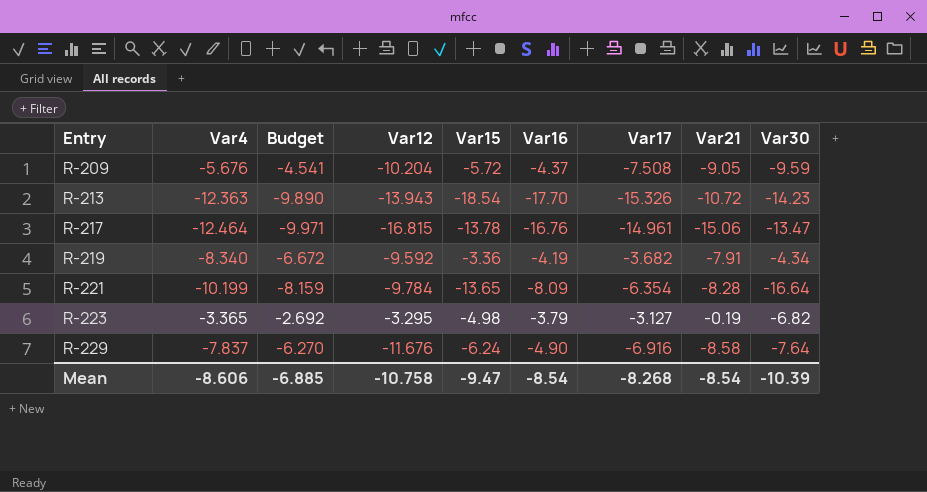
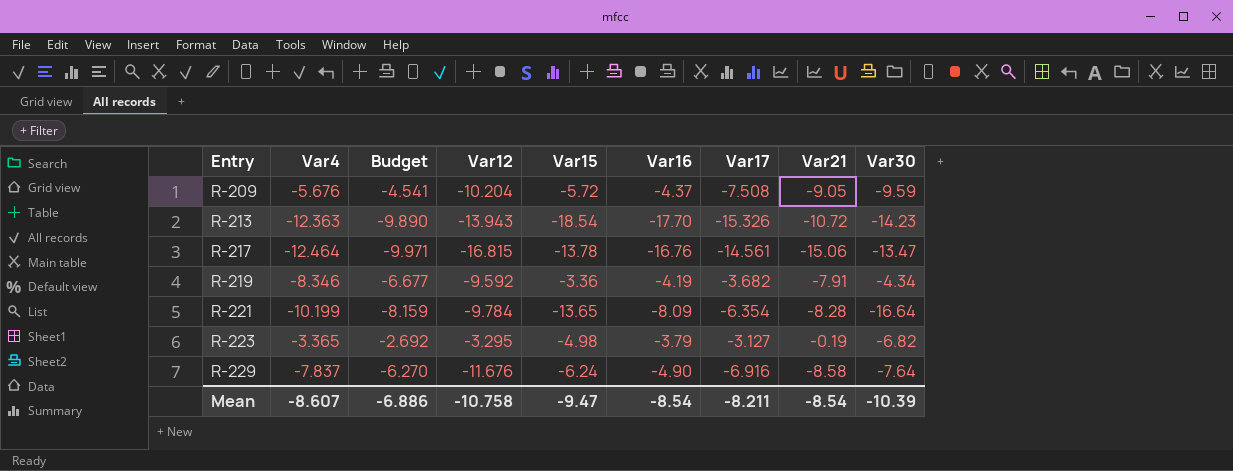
R-217 | Var17: -14.961 -> -14.561
R-219 | Var4: -8.340 -> -8.346
R-219 | Budget: -6.672 -> -6.677
Mean | Var4: -8.606 -> -8.607
Mean | Budget: -6.885 -> -6.886
Mean | Var17: -8.268 -> -8.211

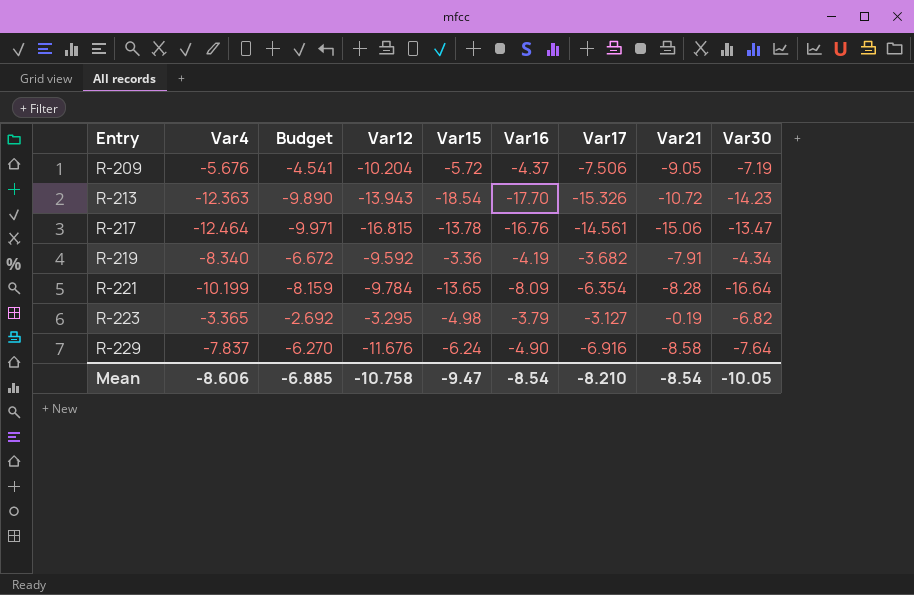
R-209 | Var17: -7.508 -> -7.506
R-209 | Var30: -9.59 -> -7.19
R-219 | Var4: -8.346 -> -8.340
R-219 | Budget: -6.677 -> -6.672
Mean | Var4: -8.607 -> -8.606
Mean | Budget: -6.886 -> -6.885
Mean | Var17: -8.211 -> -8.210
Mean | Var30: -10.39 -> -10.05

